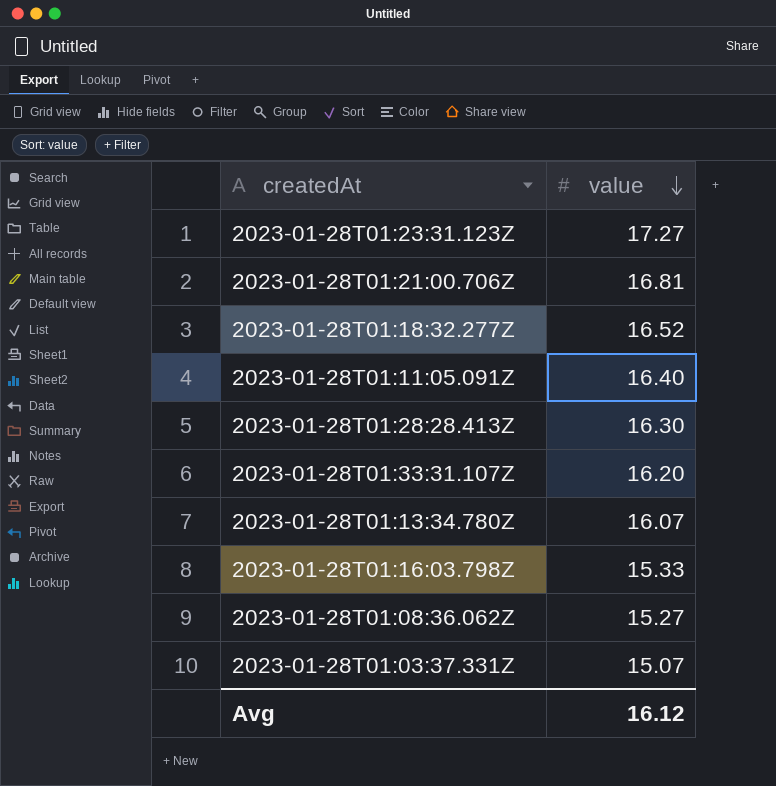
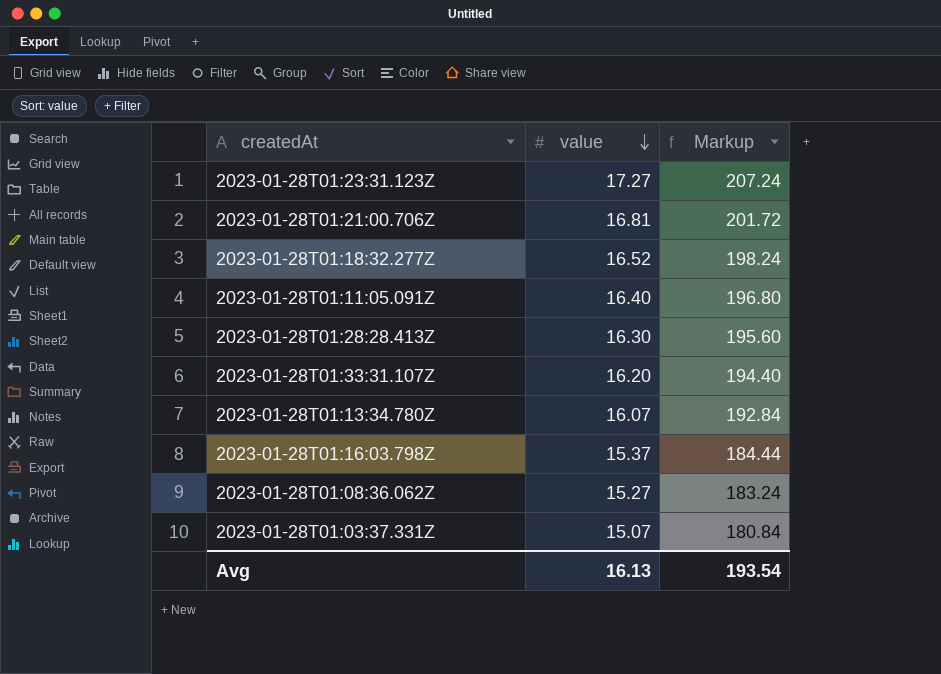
column Markup | formula: none -> [value] * 12
2023-01-28T01:16:03.798Z | value: 15.33 -> 15.37
Avg | value: 16.12 -> 16.13

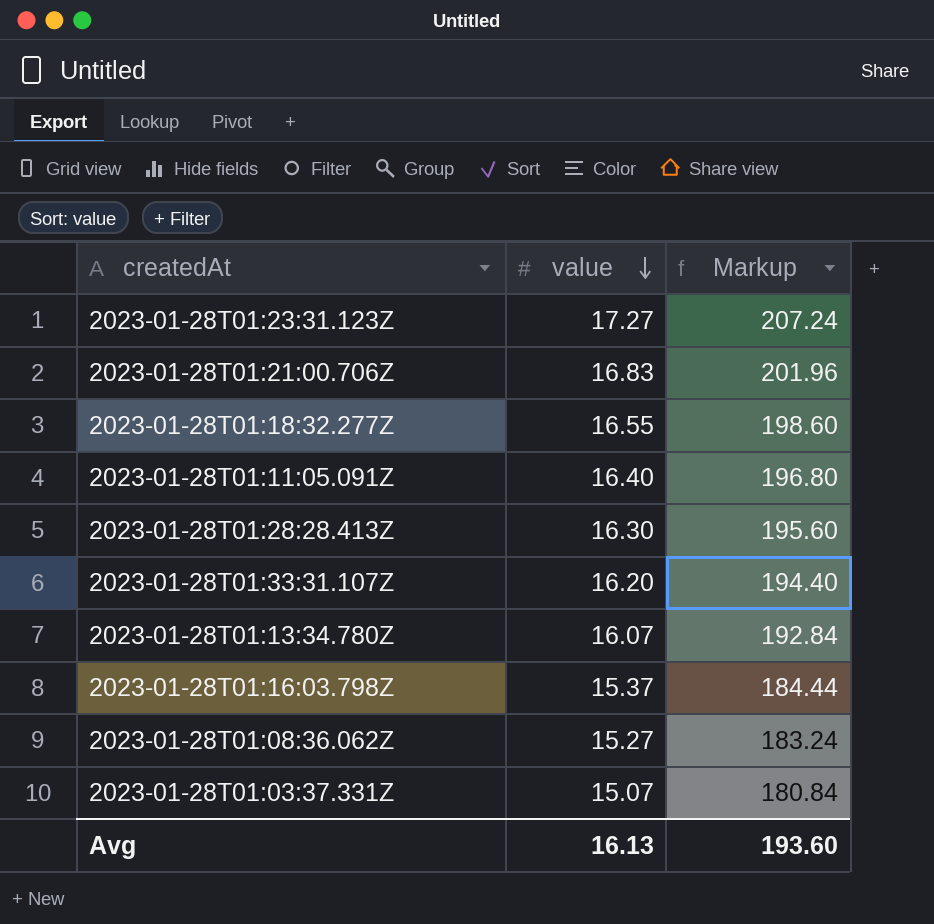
2023-01-28T01:21:00.706Z | value: 16.81 -> 16.83
2023-01-28T01:21:00.706Z | Markup: 201.72 -> 201.96
2023-01-28T01:18:32.277Z | value: 16.52 -> 16.55
2023-01-28T01:18:32.277Z | Markup: 198.24 -> 198.60
Avg | Markup: 193.54 -> 193.60

